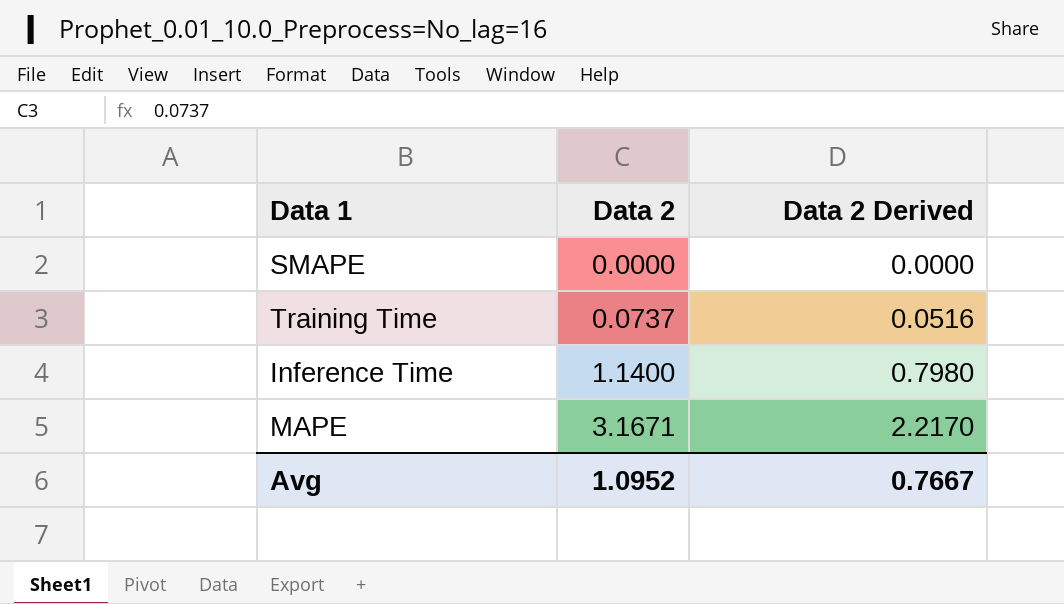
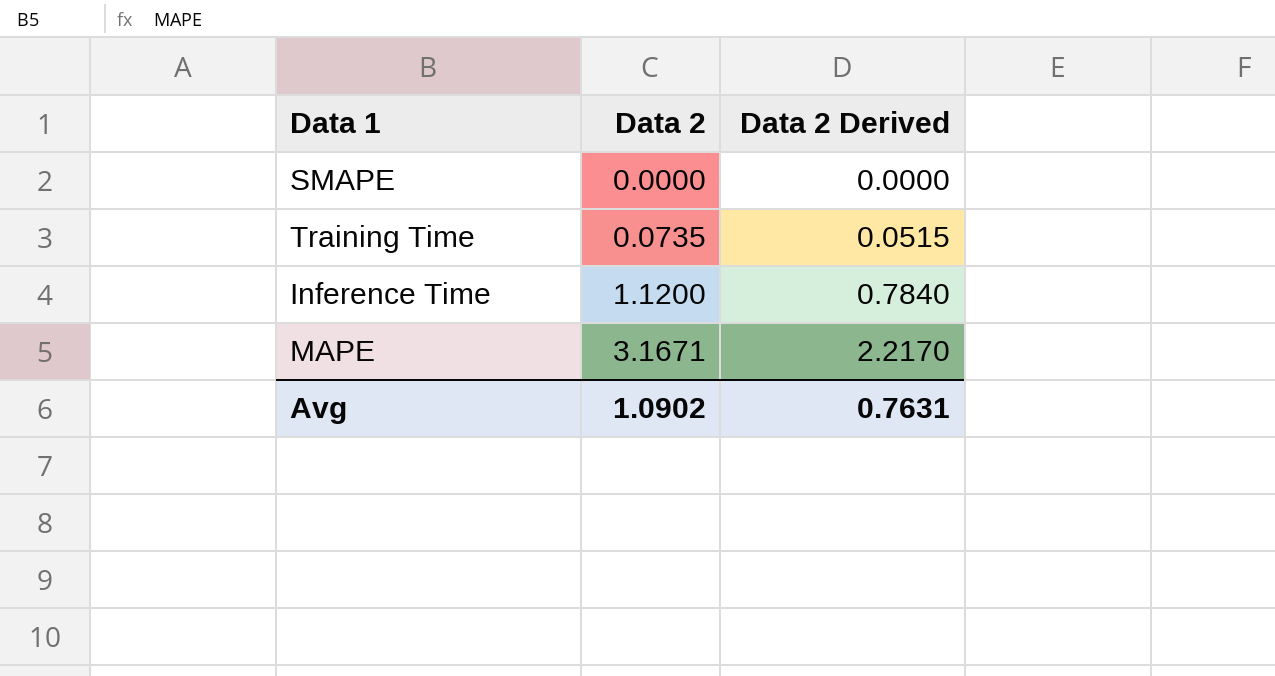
Training Time | Data 2: 0.0737 -> 0.0735
Training Time | Data 2 Derived: 0.0516 -> 0.0515
Inference Time | Data 2: 1.1400 -> 1.1200
Inference Time | Data 2 Derived: 0.7980 -> 0.7840
Avg | Data 2: 1.0952 -> 1.0902
Avg | Data 2 Derived: 0.7667 -> 0.7631

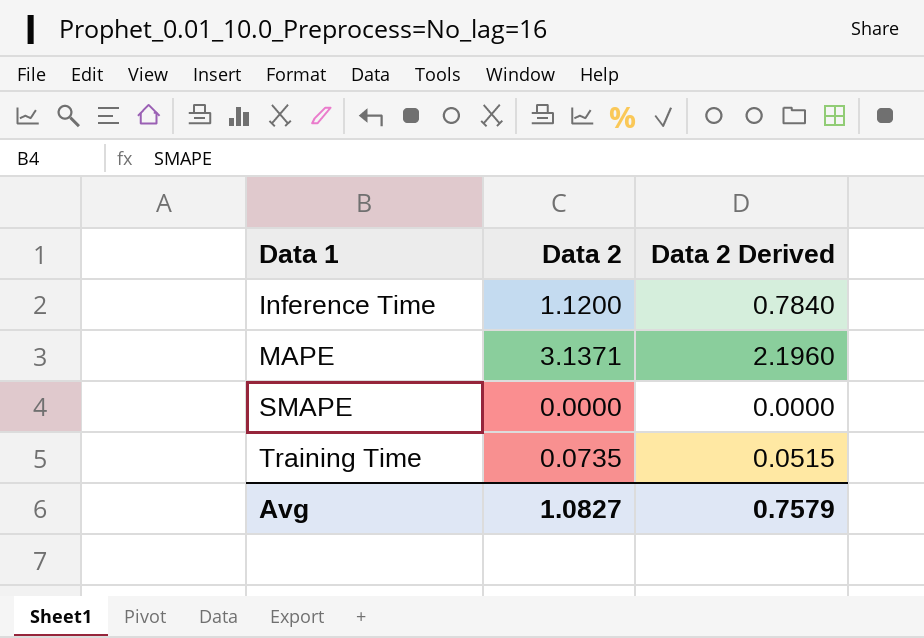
row order: Data 2 ascending -> Data 1 ascending
MAPE | Data 2: 3.1671 -> 3.1371
MAPE | Data 2 Derived: 2.2170 -> 2.1960
Avg | Data 2: 1.0902 -> 1.0827
Avg | Data 2 Derived: 0.7631 -> 0.7579

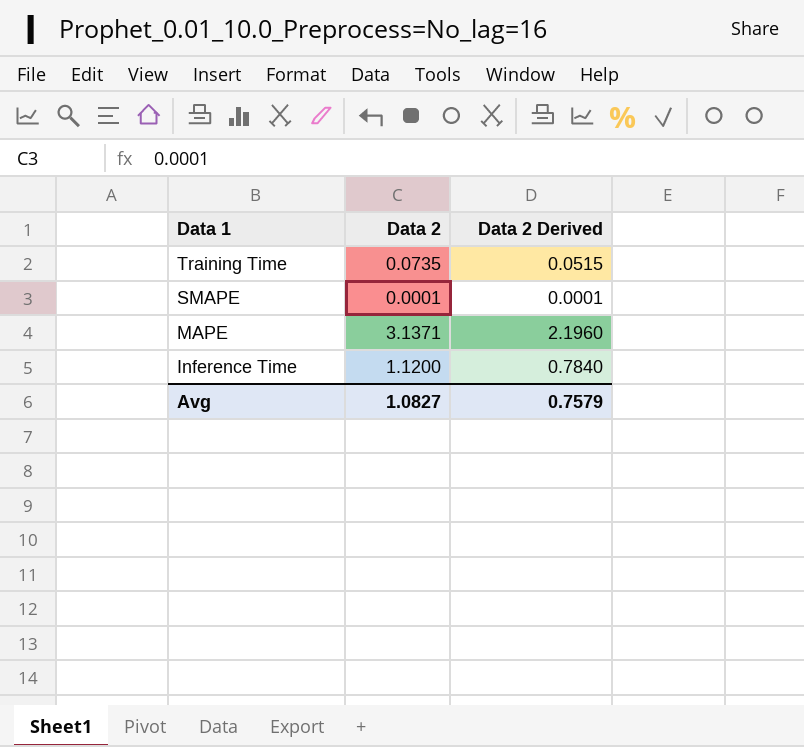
row order: Data 1 ascending -> Data 1 descending
SMAPE | Data 2: 0.0000 -> 0.0001
SMAPE | Data 2 Derived: 0.0000 -> 0.0001

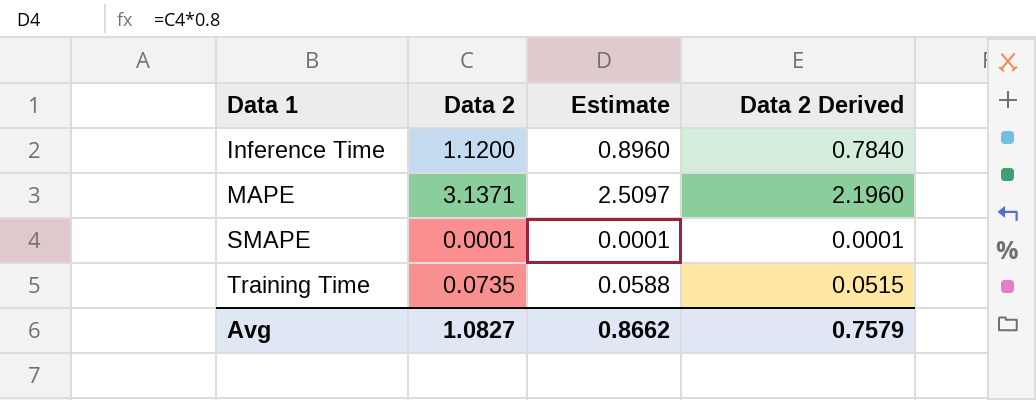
row order: Data 1 descending -> Data 1 ascending
column Estimate | formula: none -> [Data 2] * 0.8

